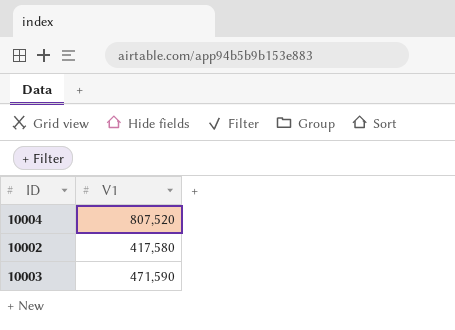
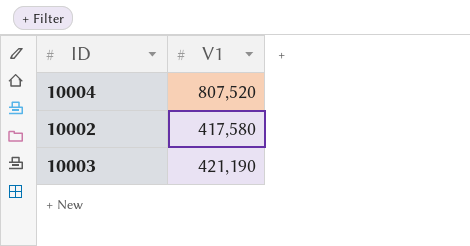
10003 | V1: 471,590 -> 421,190

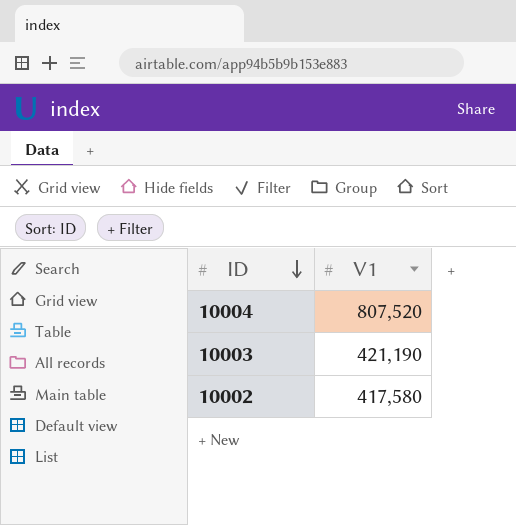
row order: none -> ID descending

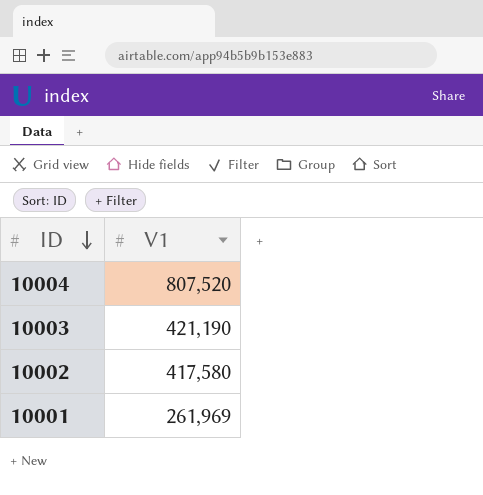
row 10001: none -> 261,969

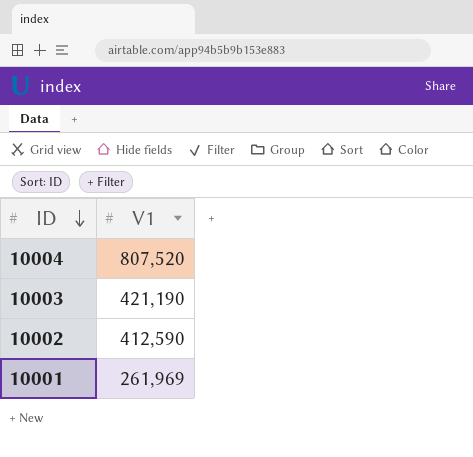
10002 | V1: 417,580 -> 412,590

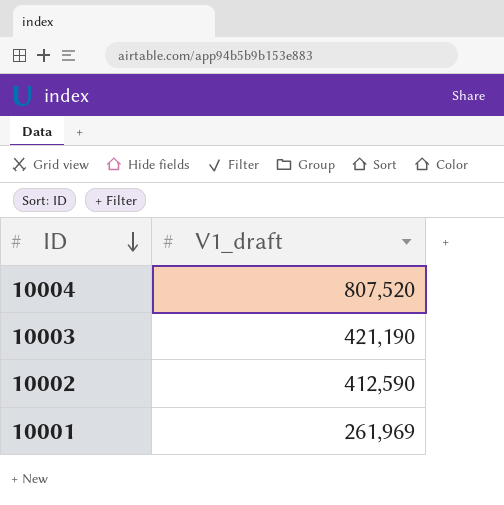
column name: V1 -> V1_draft

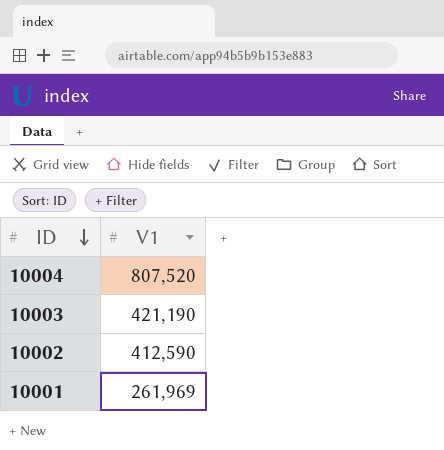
column name: V1_draft -> V1

